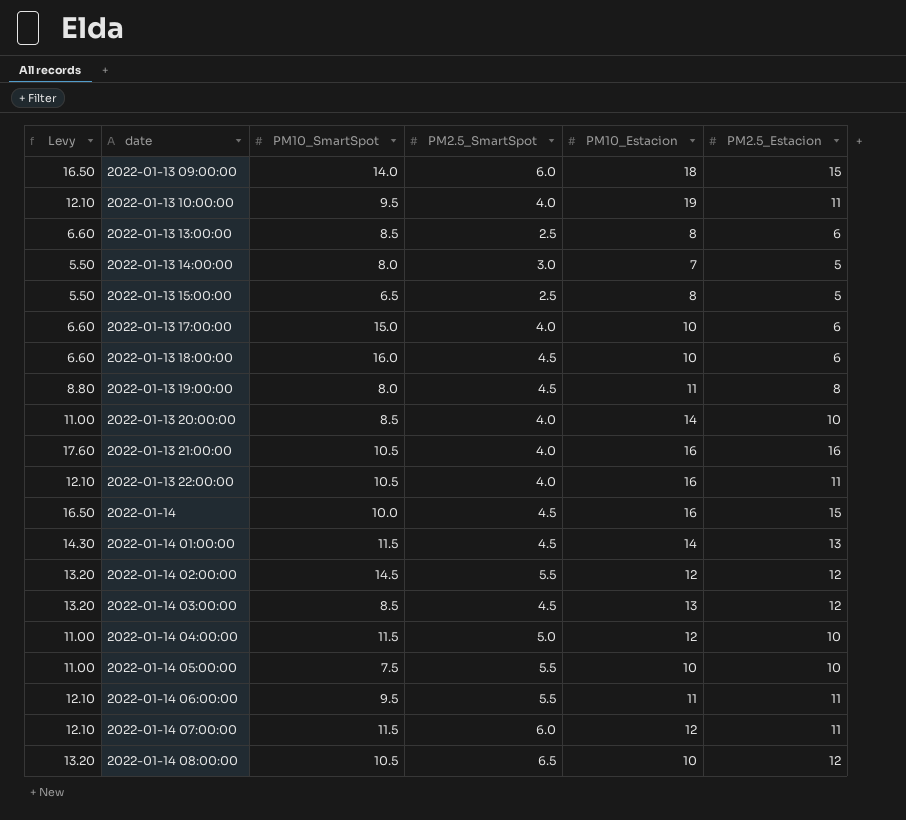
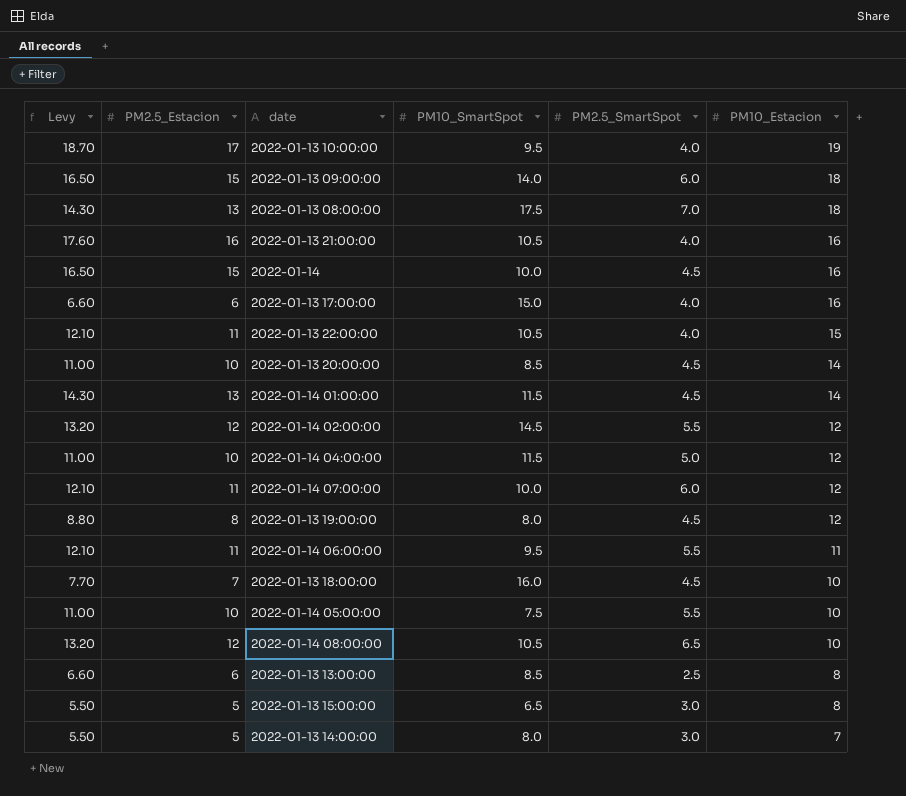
row order: date ascending -> PM10_Estacion descending
column PM2.5_Estacion | position: 6 -> 2
row 2022-01-14 03:00:00: 13.20 | 8.5 | 4.5 | 13 | 12 -> none
2022-01-13 10:00:00 | Levy: 12.10 -> 18.70
2022-01-13 10:00:00 | PM2.5_Estacion: 11 -> 17
row 2022-01-13 08:00:00: none -> 14.30 | 13 | 17.5 | 7.0 | 18
2022-01-13 17:00:00 | PM10_Estacion: 10 -> 16
2022-01-13 22:00:00 | PM10_Estacion: 16 -> 15
2022-01-13 20:00:00 | PM2.5_SmartSpot: 4.0 -> 4.5
2022-01-14 07:00:00 | PM10_SmartSpot: 11.5 -> 10.0
2022-01-13 19:00:00 | PM10_Estacion: 11 -> 12
2022-01-13 18:00:00 | Levy: 6.60 -> 7.70
2022-01-13 18:00:00 | PM2.5_Estacion: 6 -> 7
2022-01-13 15:00:00 | PM2.5_SmartSpot: 2.5 -> 3.0

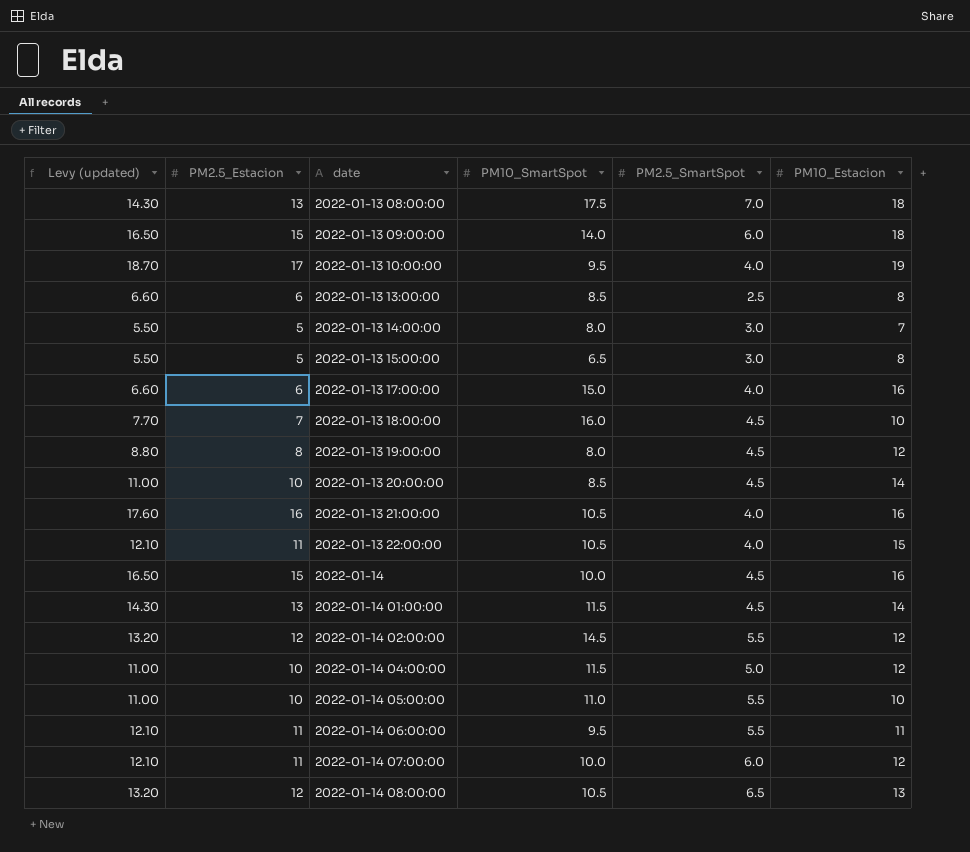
row order: PM10_Estacion descending -> date ascending
column name: Levy -> Levy (updated)
2022-01-14 05:00:00 | PM10_SmartSpot: 7.5 -> 11.0
2022-01-14 08:00:00 | PM10_Estacion: 10 -> 13

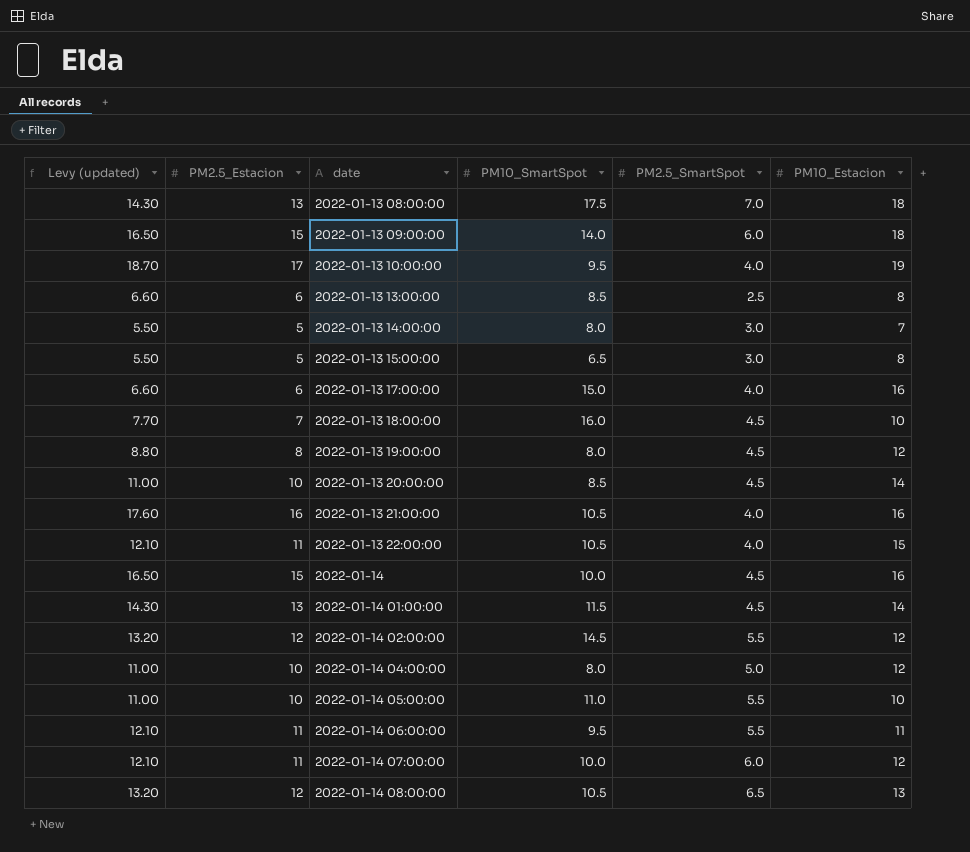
2022-01-14 04:00:00 | PM10_SmartSpot: 11.5 -> 8.0

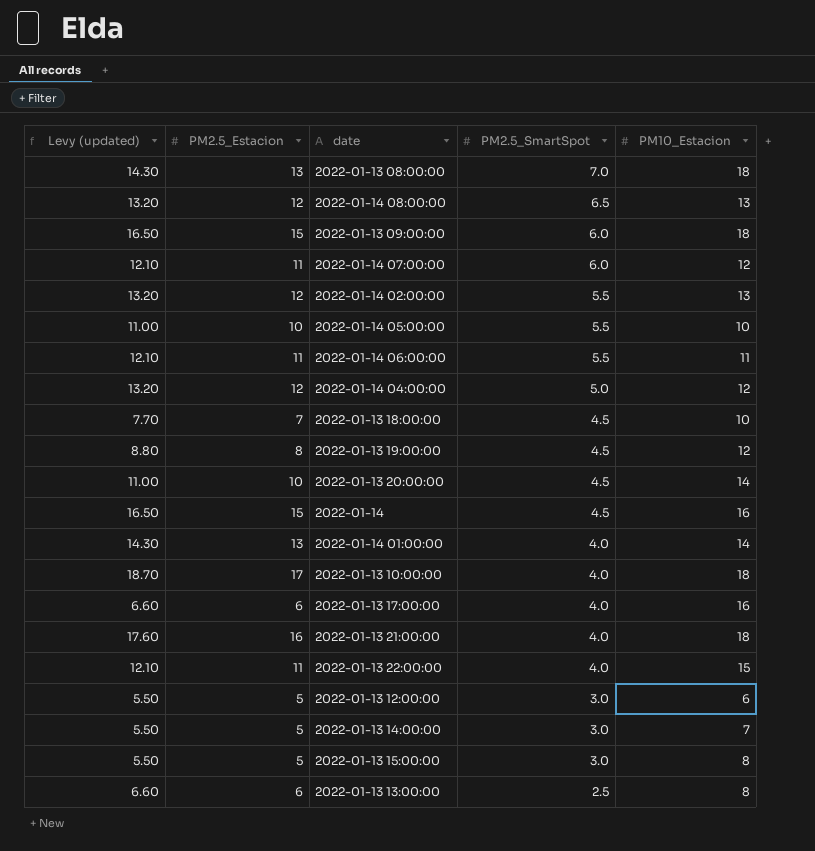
row order: date ascending -> PM2.5_SmartSpot descending
column PM10_SmartSpot | position: 4 -> none
2022-01-14 02:00:00 | PM10_Estacion: 12 -> 13
2022-01-14 04:00:00 | Levy (updated): 11.00 -> 13.20
2022-01-14 04:00:00 | PM2.5_Estacion: 10 -> 12
2022-01-14 01:00:00 | PM2.5_SmartSpot: 4.5 -> 4.0
2022-01-13 10:00:00 | PM10_Estacion: 19 -> 18
2022-01-13 21:00:00 | PM10_Estacion: 16 -> 18
row 2022-01-13 12:00:00: none -> 5.50 | 5 | 3.0 | 6

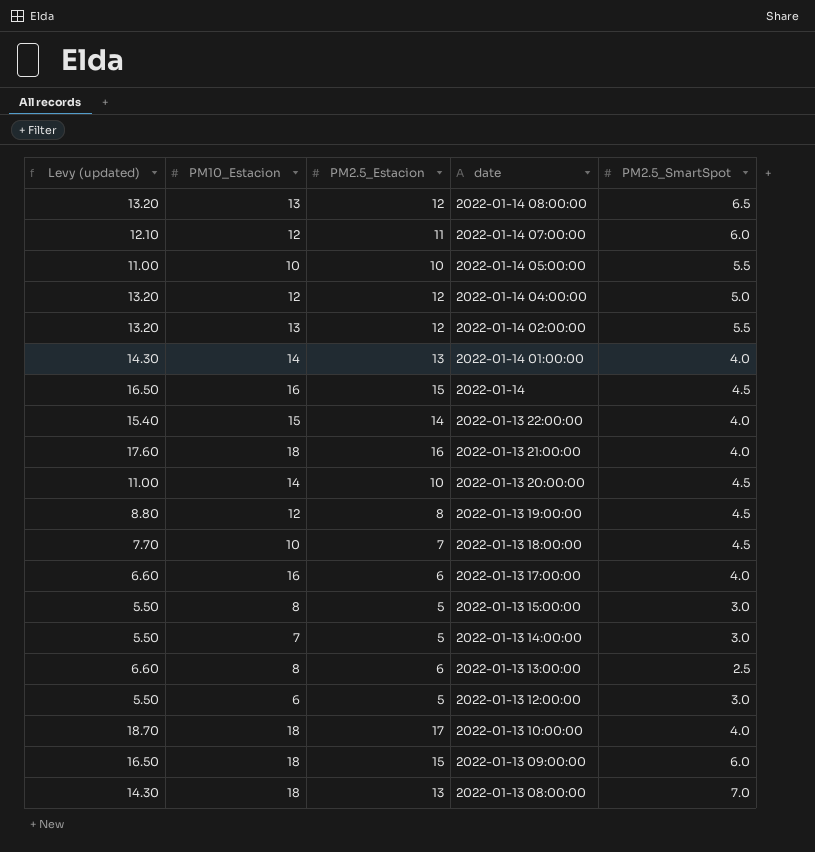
row order: PM2.5_SmartSpot descending -> date descending
column PM10_Estacion | position: 5 -> 2
row 2022-01-14 06:00:00: 12.10 | 11 | 5.5 | 11 -> none
2022-01-13 22:00:00 | Levy (updated): 12.10 -> 15.40
2022-01-13 22:00:00 | PM2.5_Estacion: 11 -> 14

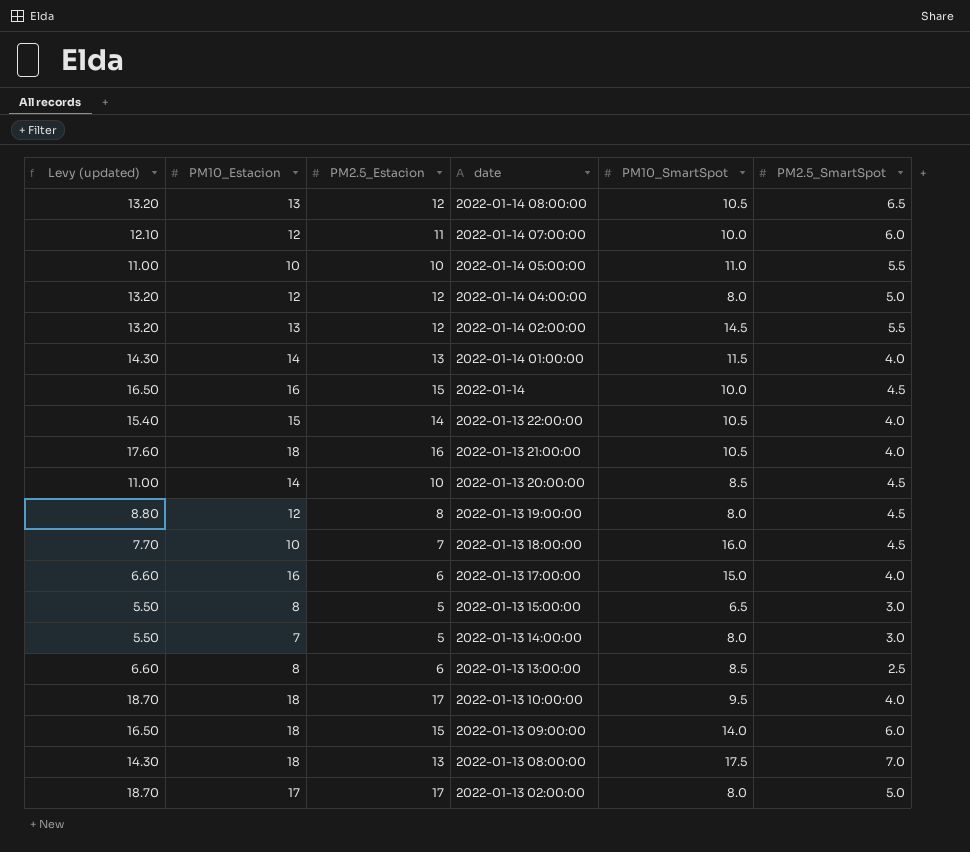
column PM10_SmartSpot | position: none -> 5
row 2022-01-13 12:00:00: 5.50 | 6 | 5 | 3.0 -> none
row 2022-01-13 02:00:00: none -> 18.70 | 17 | 17 | 8.0 | 5.0

